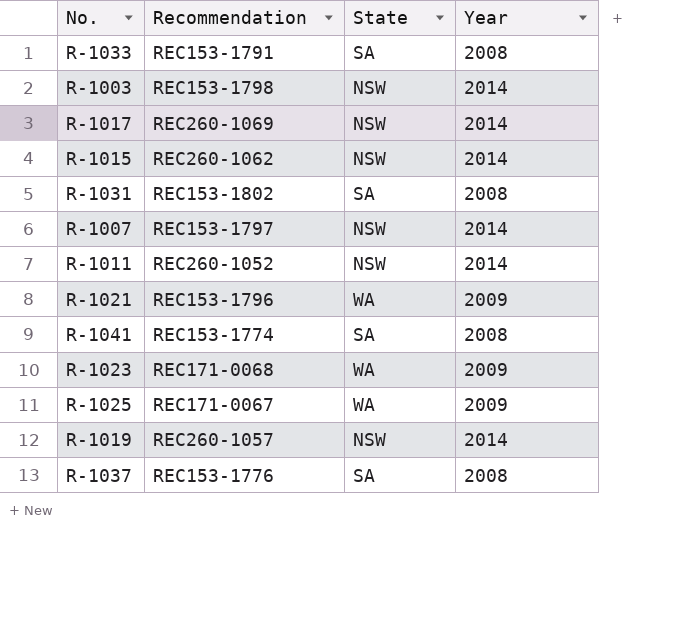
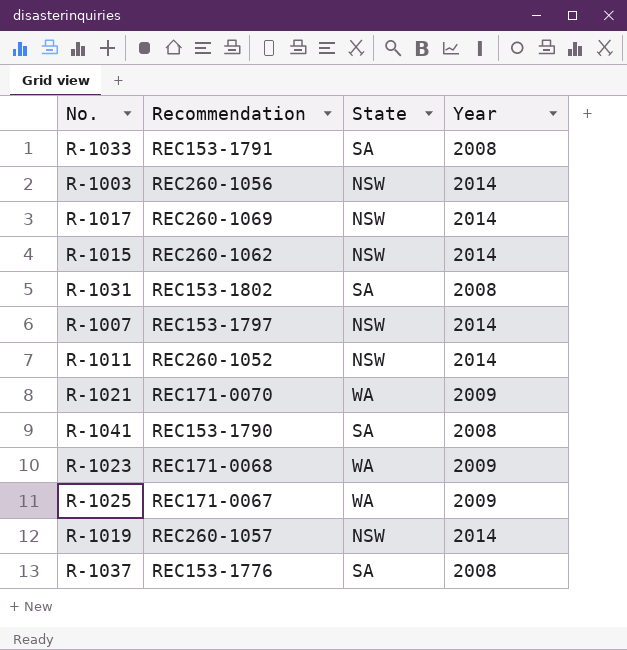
R-1003 | Recommendation: REC153-1798 -> REC260-1056
R-1021 | Recommendation: REC153-1796 -> REC171-0070
R-1041 | Recommendation: REC153-1774 -> REC153-1790

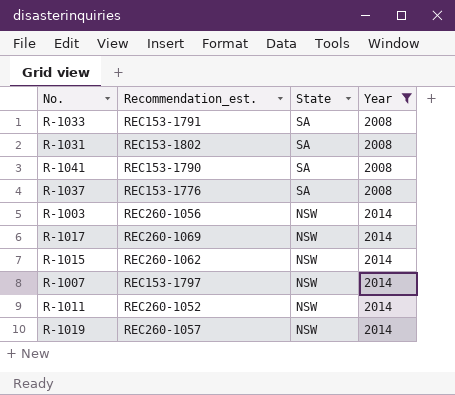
filter: none -> Year != 2009
row order: none -> State descending
column name: Recommendation -> Recommendation_est.

